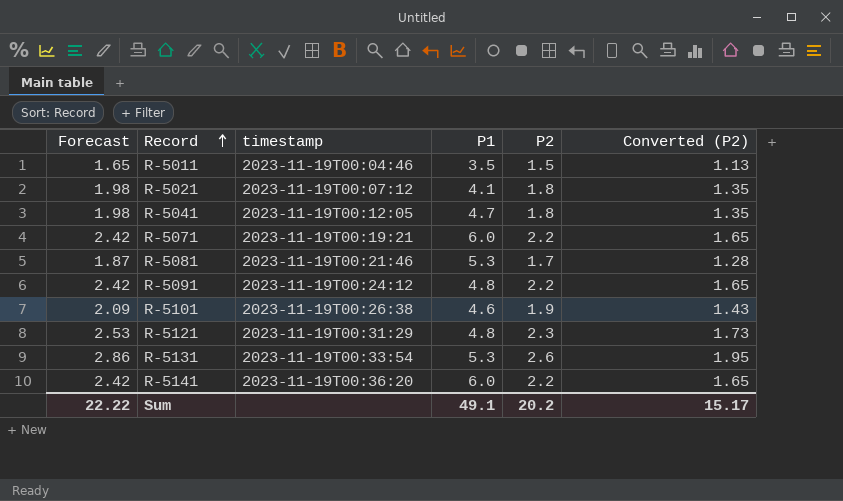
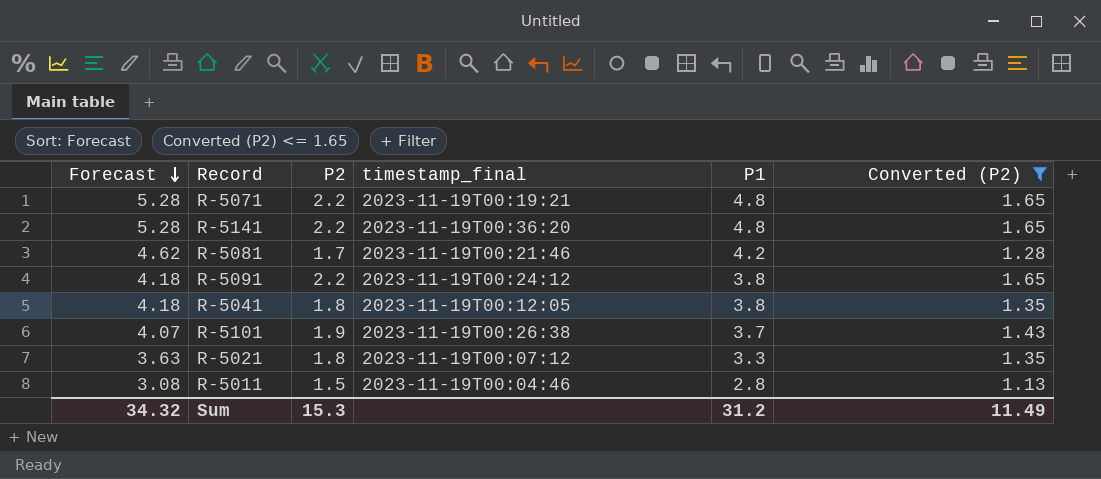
filter: none -> Converted (P2) <= 1.65
row order: Record ascending -> Forecast descending
column Forecast | formula: [P2] * 1.1 -> [P1] * 1.1
column P2 | position: 5 -> 3
column name: timestamp -> timestamp_final
R-5071 | P1: 6.0 -> 4.8
R-5141 | P1: 6.0 -> 4.8
R-5081 | P1: 5.3 -> 4.2
R-5091 | P1: 4.8 -> 3.8
R-5041 | P1: 4.7 -> 3.8
R-5101 | P1: 4.6 -> 3.7
R-5021 | P1: 4.1 -> 3.3
R-5011 | P1: 3.5 -> 2.8
Sum | Forecast: 22.22 -> 34.32
Sum | P2: 20.2 -> 15.3
Sum | P1: 49.1 -> 31.2
Sum | Converted (P2): 15.17 -> 11.49

